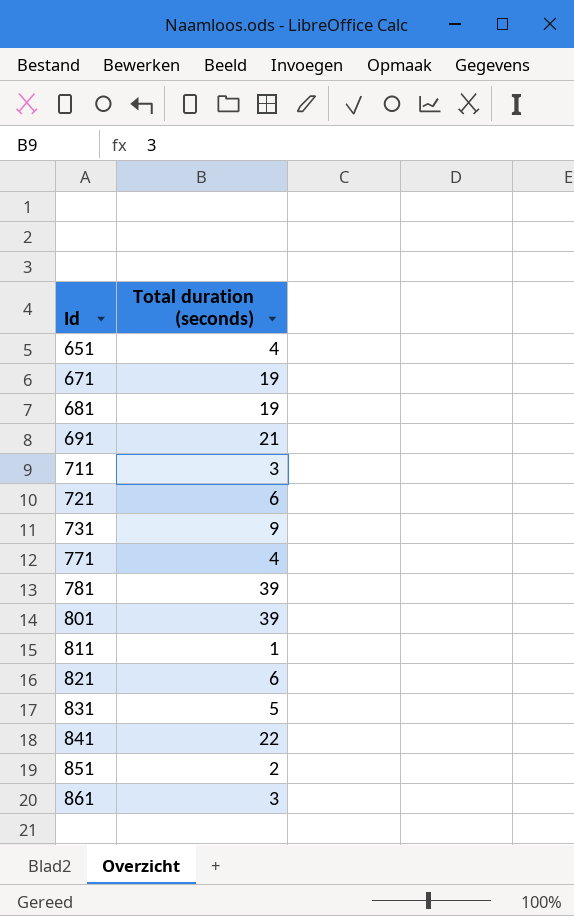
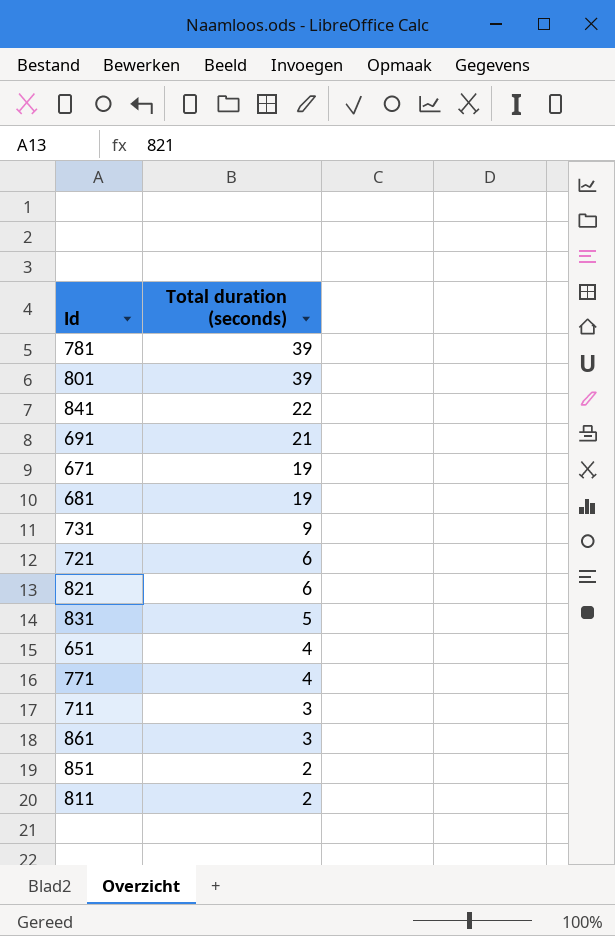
row order: Id ascending -> Total duration (seconds) descending
811 | Total duration (seconds): 1 -> 2

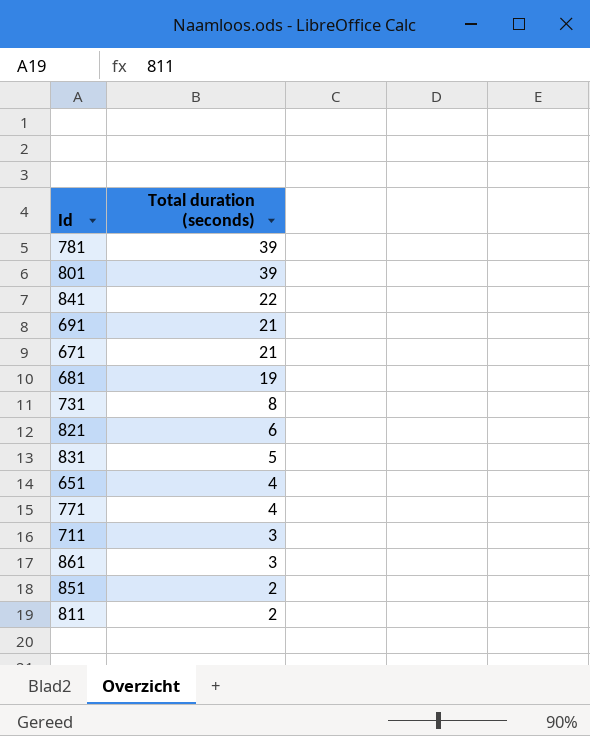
row 721: 6 -> none
671 | Total duration (seconds): 19 -> 21
731 | Total duration (seconds): 9 -> 8

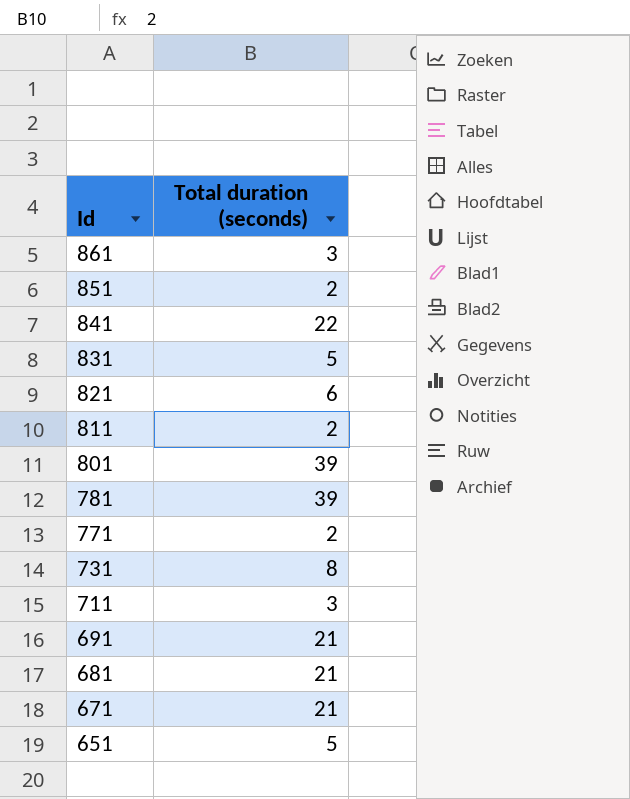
row order: Total duration (seconds) descending -> Id descending
771 | Total duration (seconds): 4 -> 2
681 | Total duration (seconds): 19 -> 21
651 | Total duration (seconds): 4 -> 5

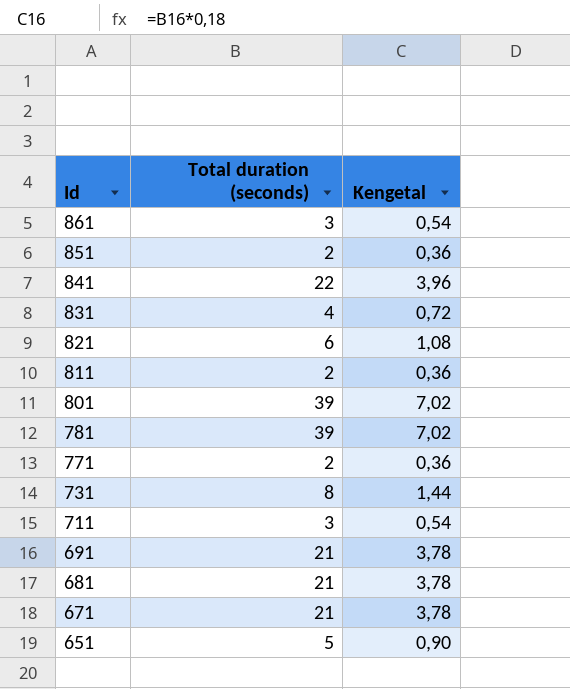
column Kengetal | formula: none -> [Total duration (seconds)] * 0,18
831 | Total duration (seconds): 5 -> 4

